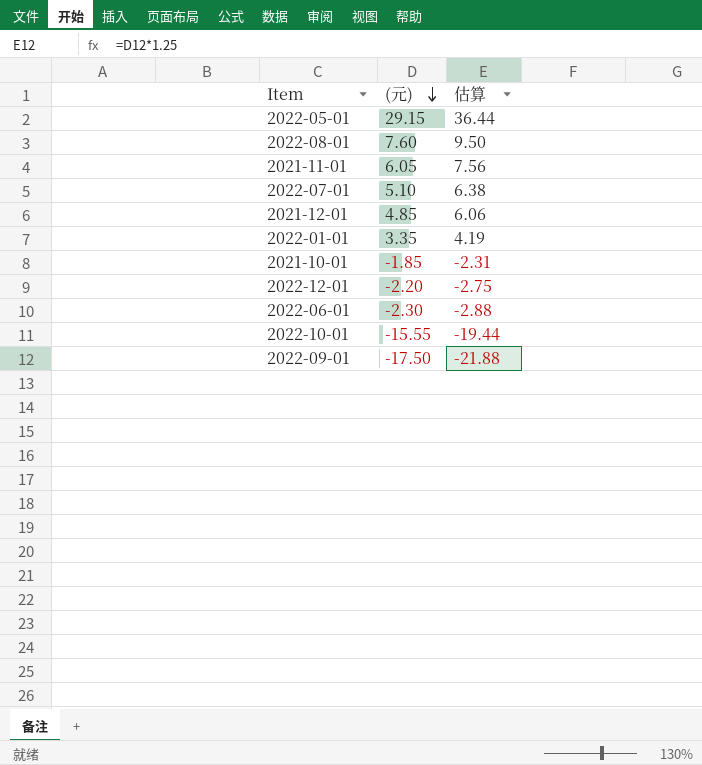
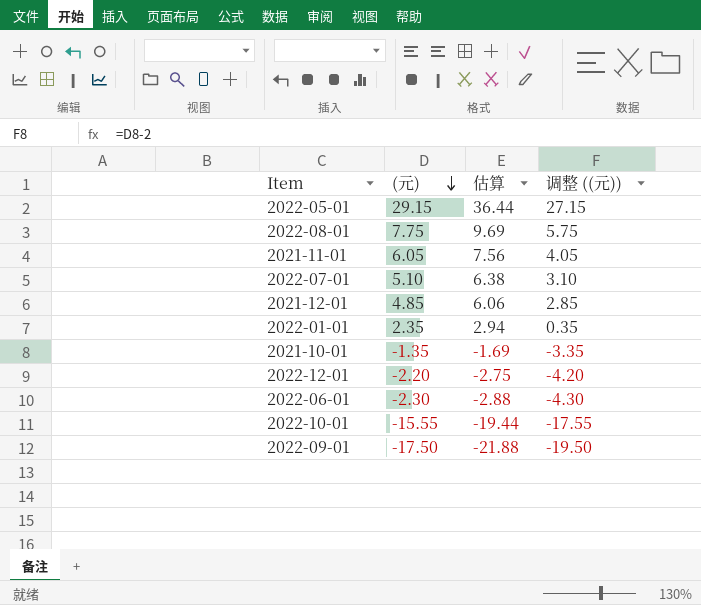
column 调整 ((元)) | formula: none -> [(元)] - 2
2022-08-01 | (元): 7.60 -> 7.75
2022-08-01 | 估算: 9.50 -> 9.69
2022-01-01 | (元): 3.35 -> 2.35
2022-01-01 | 估算: 4.19 -> 2.94
2021-10-01 | (元): -1.85 -> -1.35
2021-10-01 | 估算: -2.31 -> -1.69

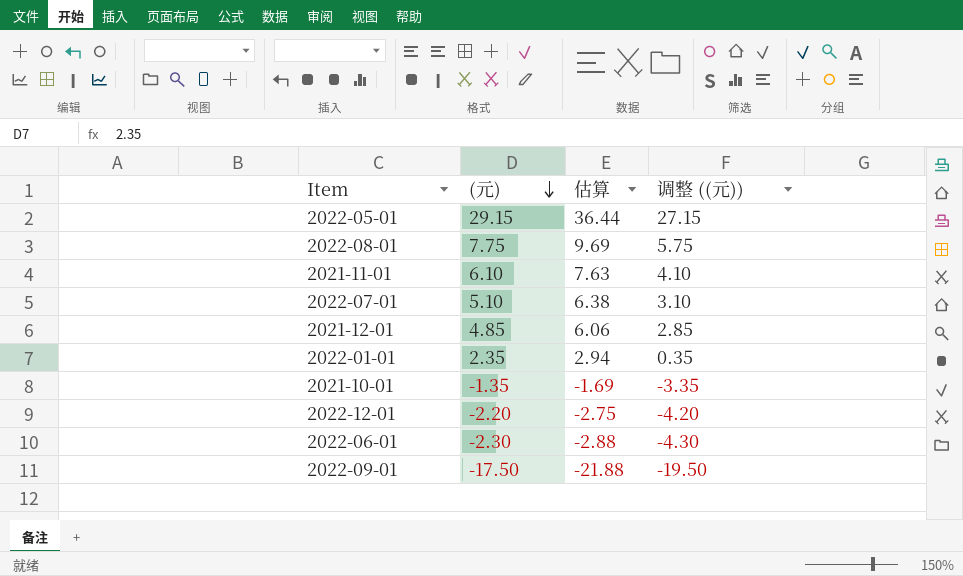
row 2022-10-01: -15.55 | -19.44 | -17.55 -> none
2021-11-01 | (元): 6.05 -> 6.10
2021-11-01 | 估算: 7.56 -> 7.63
2021-11-01 | 调整 ((元)): 4.05 -> 4.10

